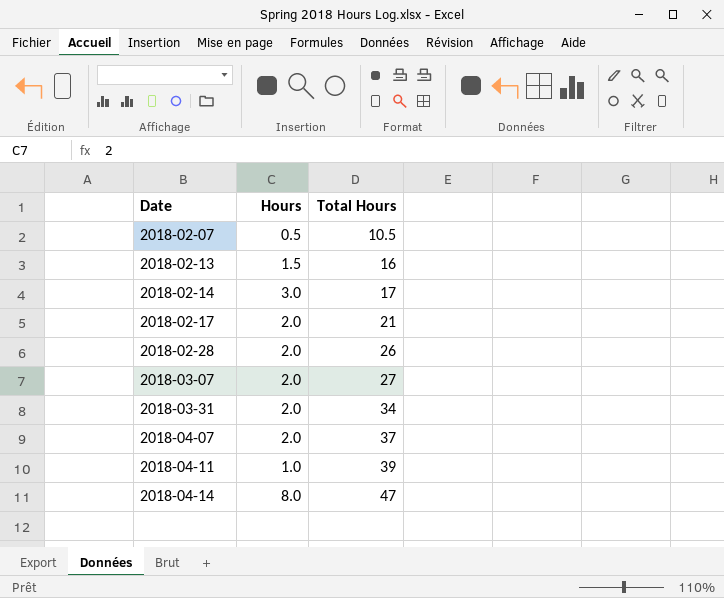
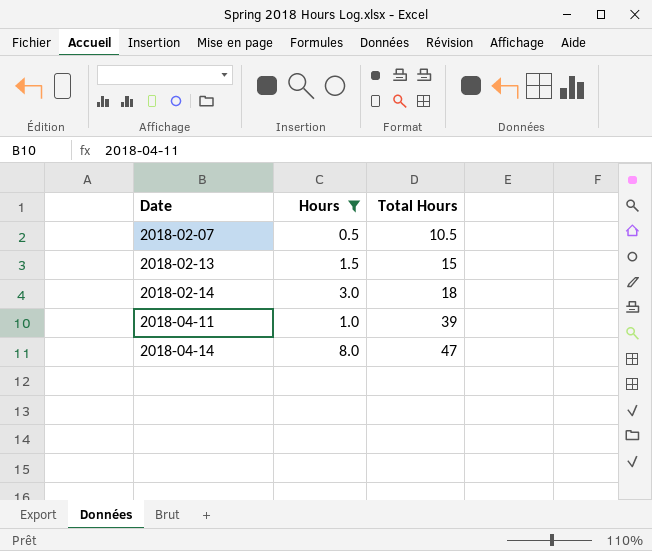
filter: none -> Hours != 2.0
2018-02-13 | Total Hours: 16 -> 15
2018-02-14 | Total Hours: 17 -> 18

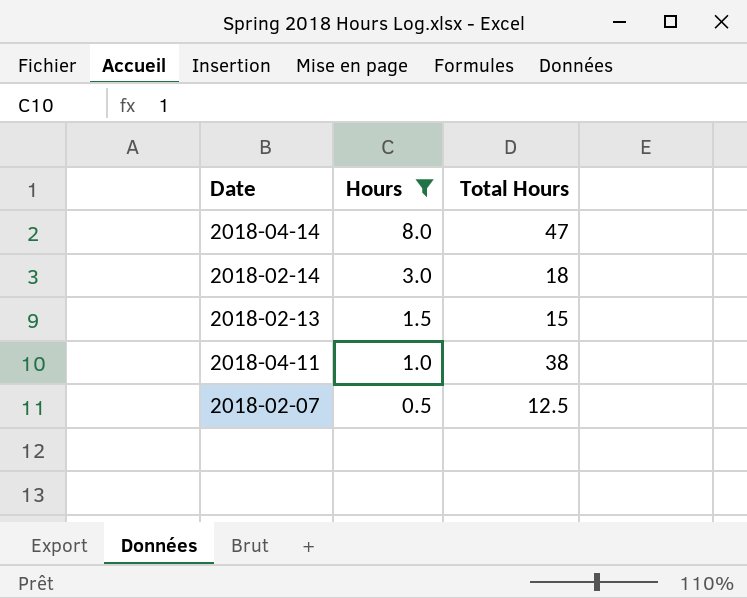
row order: Date ascending -> Hours descending
2018-04-11 | Total Hours: 39 -> 38
2018-02-07 | Total Hours: 10.5 -> 12.5

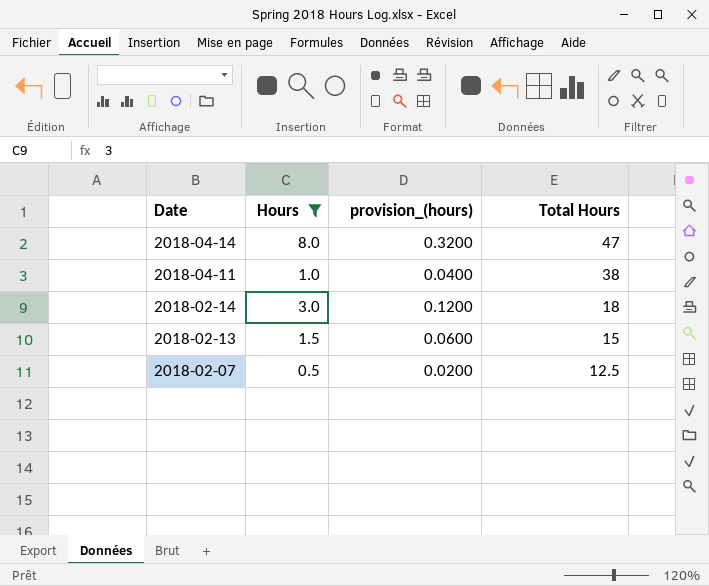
row order: Hours descending -> Date descending
column provision_(hours) | formula: none -> [Hours] * 0.04

